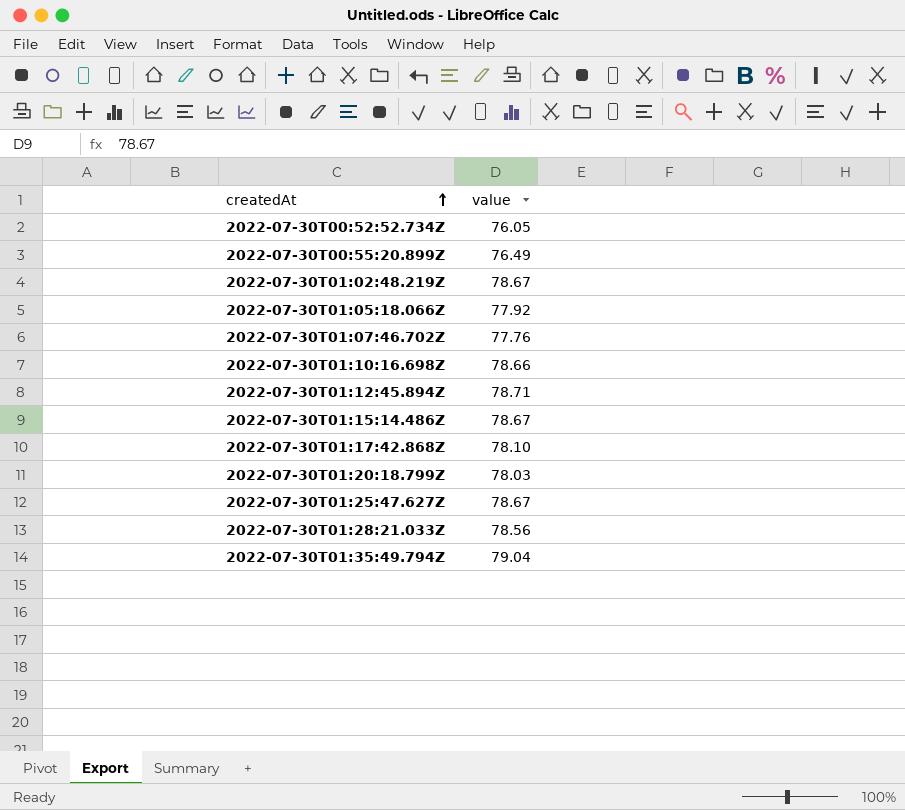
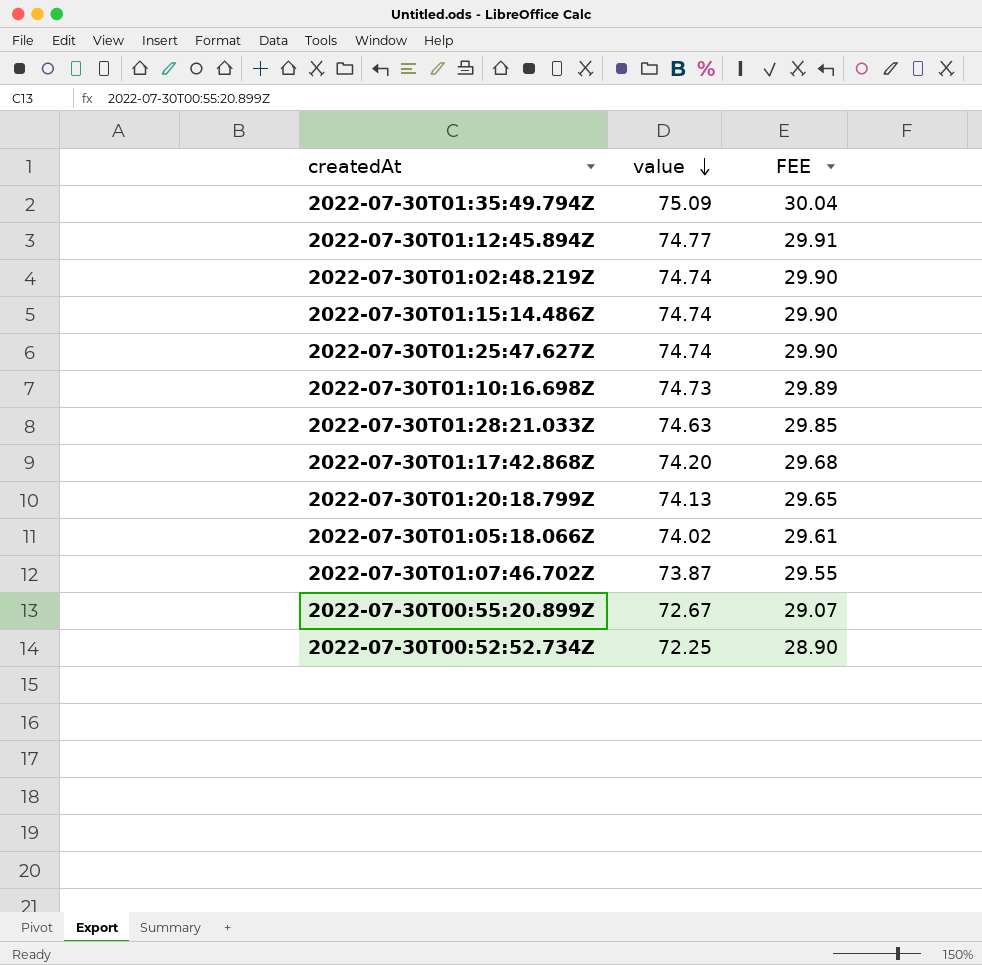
row order: createdAt ascending -> value descending
column FEE | formula: none -> [value] * 0.4
2022-07-30T01:35:49.794Z | value: 79.04 -> 75.09
2022-07-30T01:12:45.894Z | value: 78.71 -> 74.77
2022-07-30T01:02:48.219Z | value: 78.67 -> 74.74
2022-07-30T01:15:14.486Z | value: 78.67 -> 74.74
2022-07-30T01:25:47.627Z | value: 78.67 -> 74.74
2022-07-30T01:10:16.698Z | value: 78.66 -> 74.73
2022-07-30T01:28:21.033Z | value: 78.56 -> 74.63
2022-07-30T01:17:42.868Z | value: 78.10 -> 74.20
2022-07-30T01:20:18.799Z | value: 78.03 -> 74.13
2022-07-30T01:05:18.066Z | value: 77.92 -> 74.02
2022-07-30T01:07:46.702Z | value: 77.76 -> 73.87
2022-07-30T00:55:20.899Z | value: 76.49 -> 72.67
2022-07-30T00:52:52.734Z | value: 76.05 -> 72.25

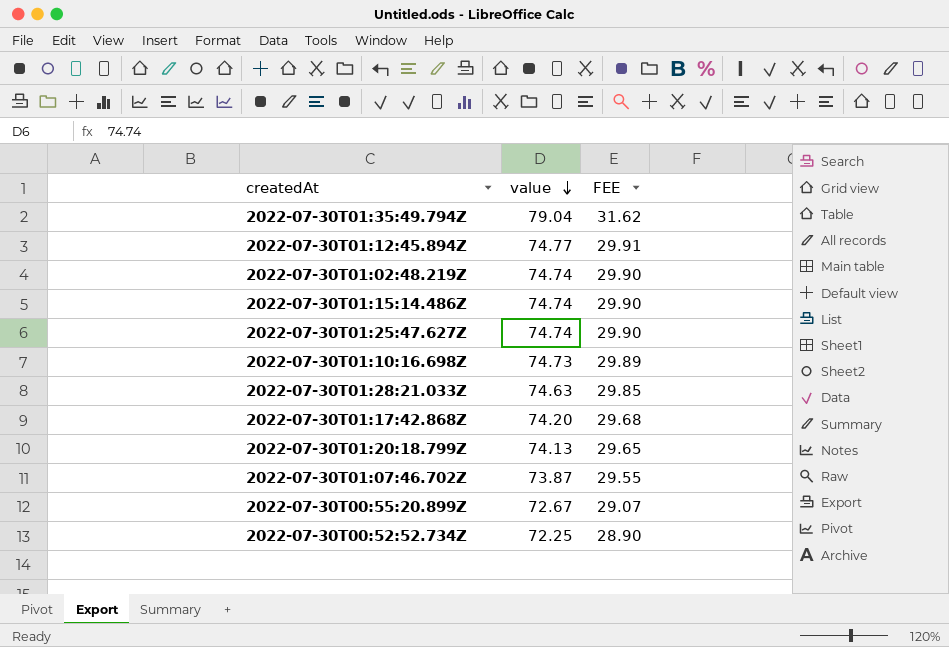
row 2022-07-30T01:05:18.066Z: 74.02 | 29.61 -> none
2022-07-30T01:35:49.794Z | value: 75.09 -> 79.04
2022-07-30T01:35:49.794Z | FEE: 30.04 -> 31.62

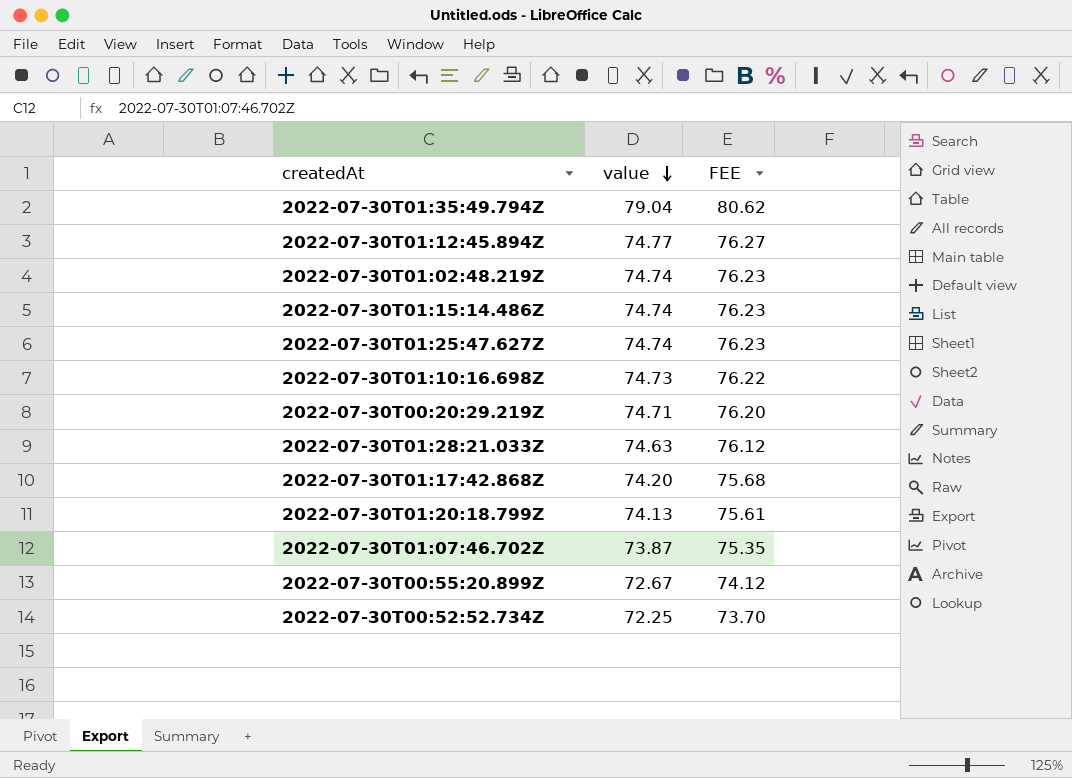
column FEE | formula: [value] * 0.4 -> [value] * 1.02
row 2022-07-30T00:20:29.219Z: none -> 74.71 | 76.20

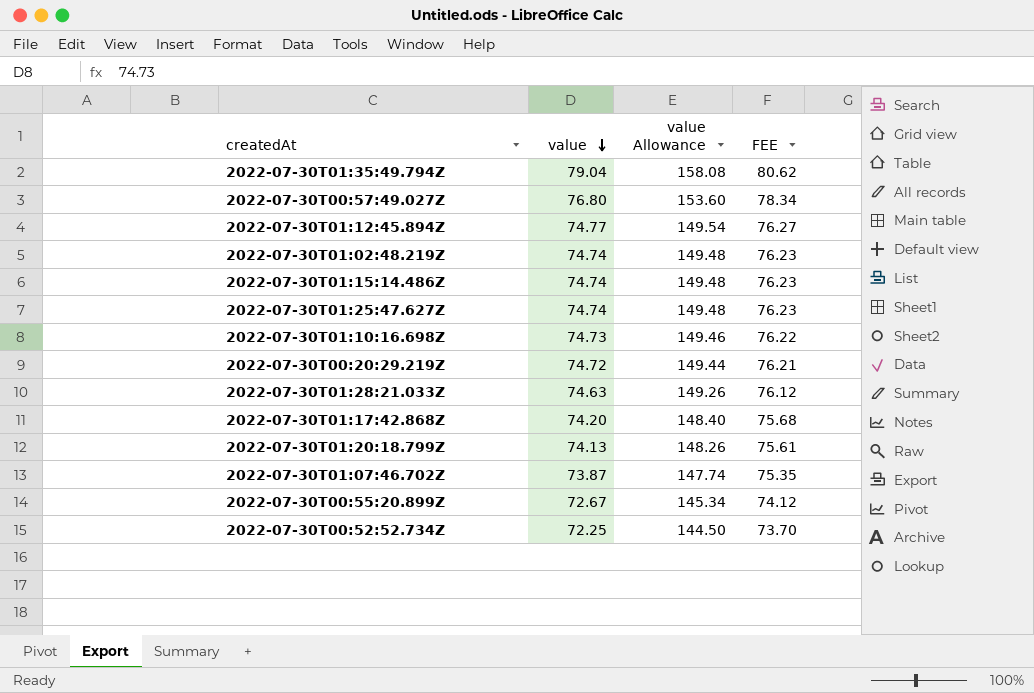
column value Allowance | formula: none -> [value] * 2
row 2022-07-30T00:57:49.027Z: none -> 76.80 | 153.60 | 78.34
2022-07-30T00:20:29.219Z | value: 74.71 -> 74.72
2022-07-30T00:20:29.219Z | FEE: 76.20 -> 76.21

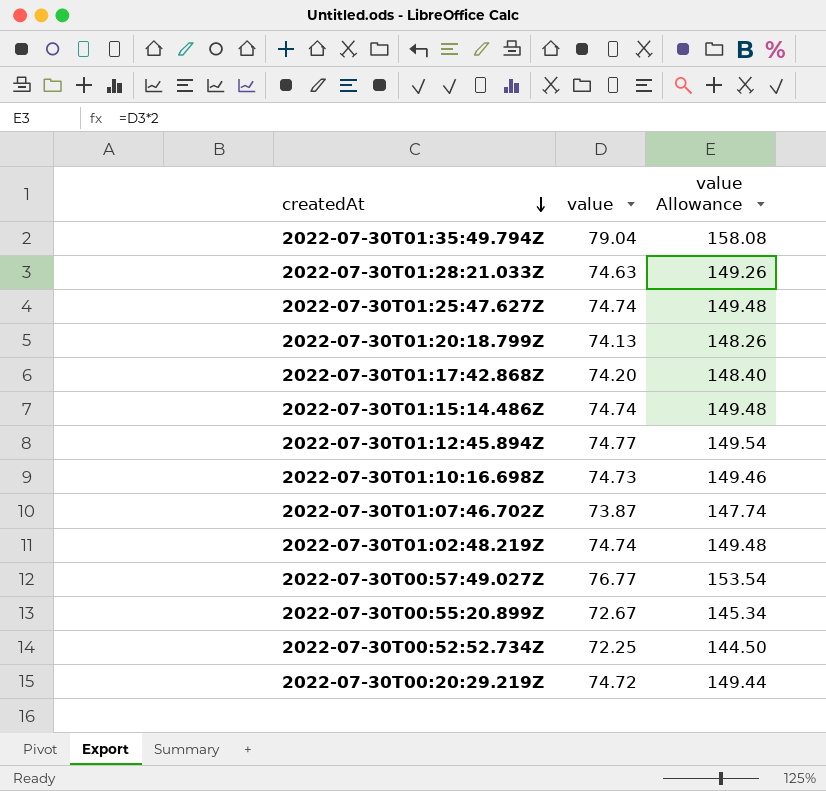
row order: value descending -> createdAt descending
column FEE | formula: [value] * 1.02 -> none
2022-07-30T00:57:49.027Z | value: 76.80 -> 76.77
2022-07-30T00:57:49.027Z | value Allowance: 153.60 -> 153.54

